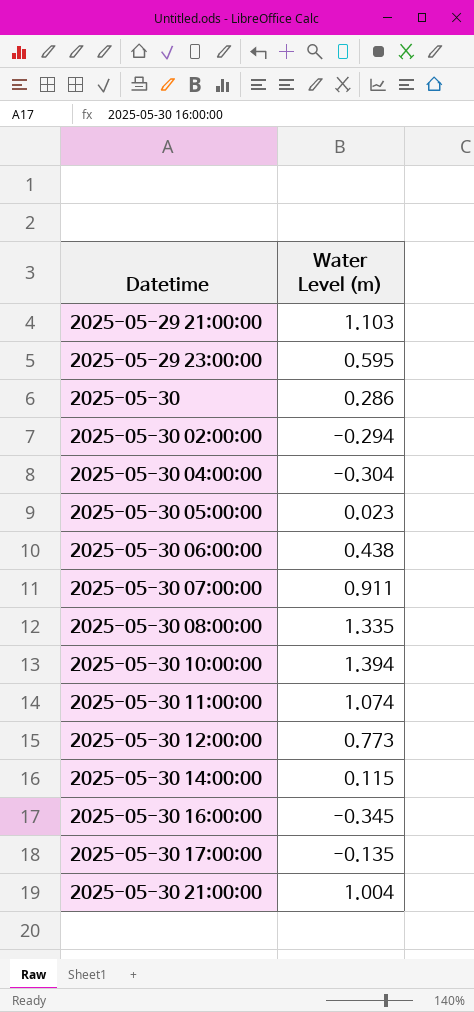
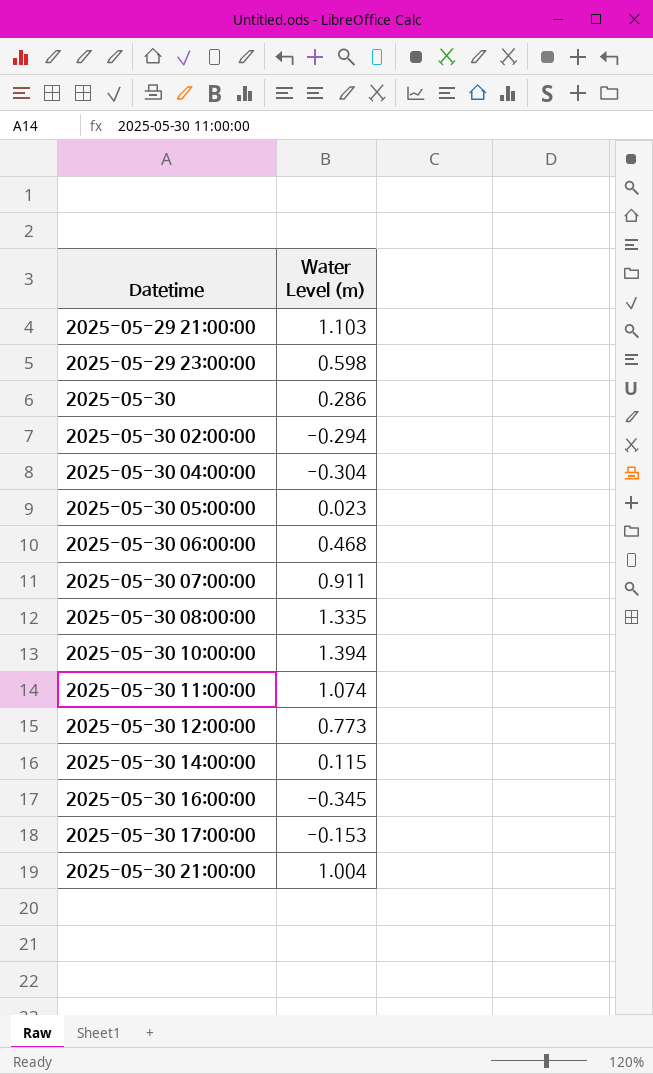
2025-05-29 23:00:00 | Water Level (m): 0.595 -> 0.598
2025-05-30 06:00:00 | Water Level (m): 0.438 -> 0.468
2025-05-30 17:00:00 | Water Level (m): -0.135 -> -0.153

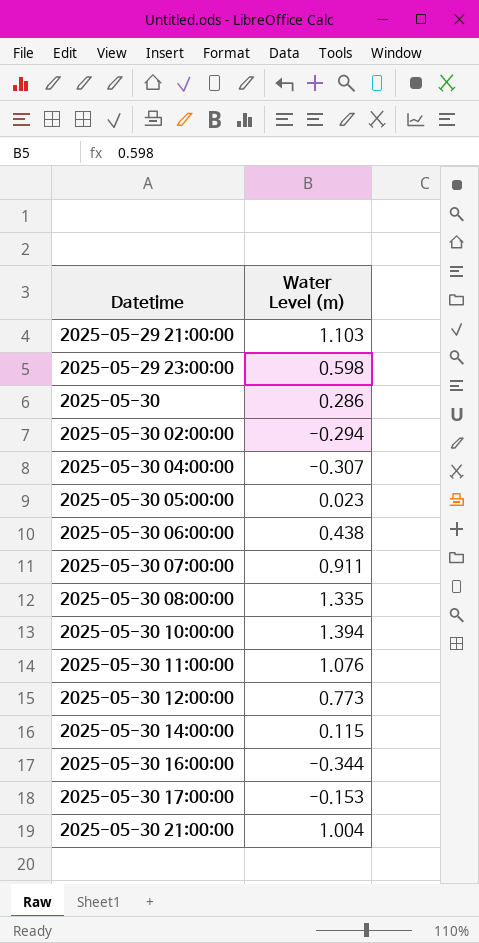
2025-05-30 04:00:00 | Water Level (m): -0.304 -> -0.307
2025-05-30 06:00:00 | Water Level (m): 0.468 -> 0.438
2025-05-30 11:00:00 | Water Level (m): 1.074 -> 1.076
2025-05-30 16:00:00 | Water Level (m): -0.345 -> -0.344

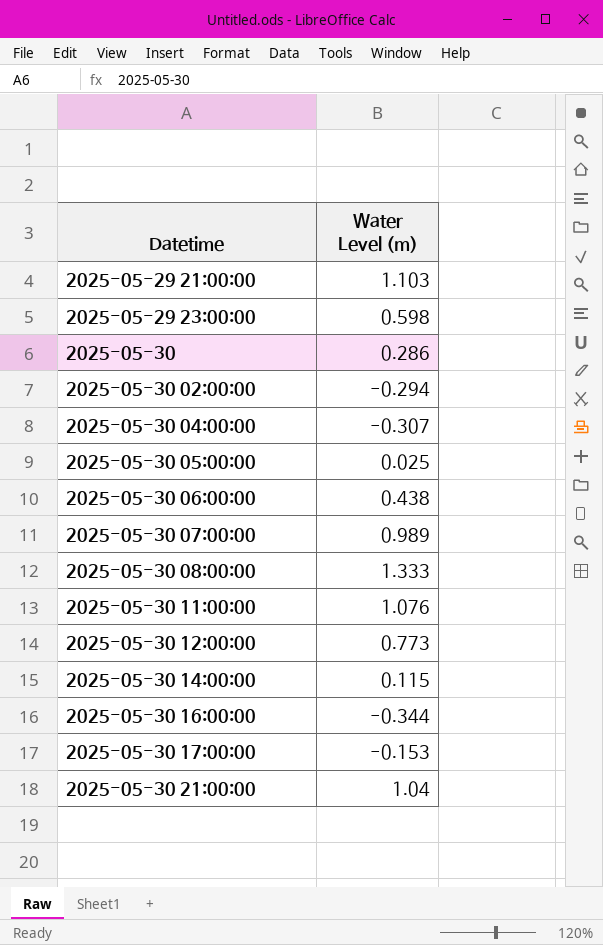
row 2025-05-30 10:00:00: 1.394 -> none
2025-05-30 05:00:00 | Water Level (m): 0.023 -> 0.025
2025-05-30 07:00:00 | Water Level (m): 0.911 -> 0.989
2025-05-30 08:00:00 | Water Level (m): 1.335 -> 1.333
2025-05-30 21:00:00 | Water Level (m): 1.004 -> 1.04

